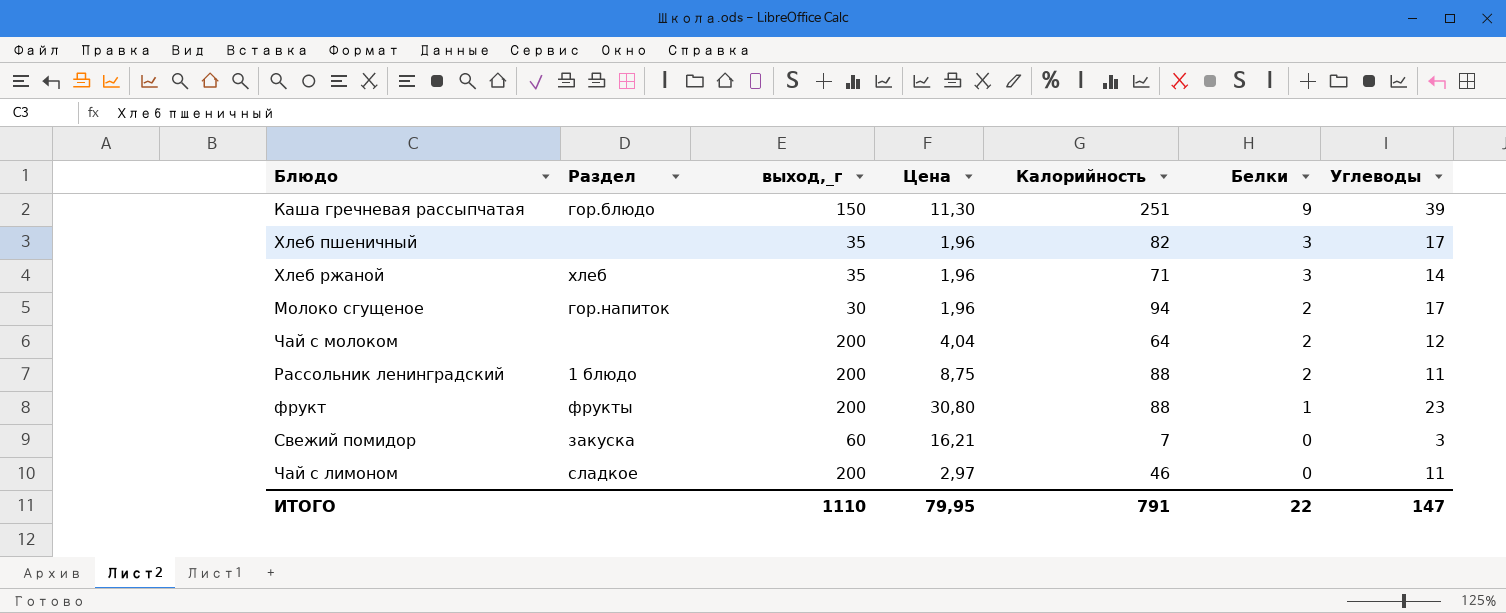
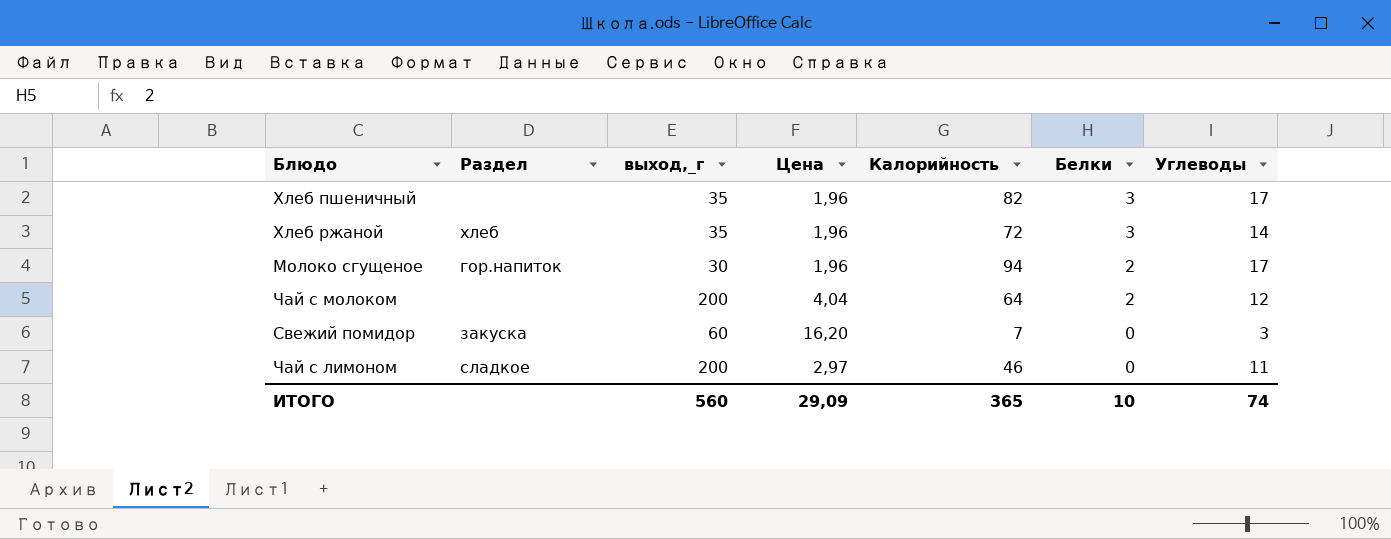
row Каша гречневая рассыпчатая: гор.блюдо | 150 | 11,30 | 251 | 9 | 39 -> none
row Рассольник ленинградский: 1 блюдо | 200 | 8,75 | 88 | 2 | 11 -> none
row фрукт: фрукты | 200 | 30,80 | 88 | 1 | 23 -> none
Хлеб ржаной | Калорийность: 71 -> 72
Свежий помидор | Цена: 16,21 -> 16,20
ИТОГО | выход,_г: 1110 -> 560
ИТОГО | Цена: 79,95 -> 29,09
ИТОГО | Калорийность: 791 -> 365
ИТОГО | Белки: 22 -> 10
ИТОГО | Углеводы: 147 -> 74

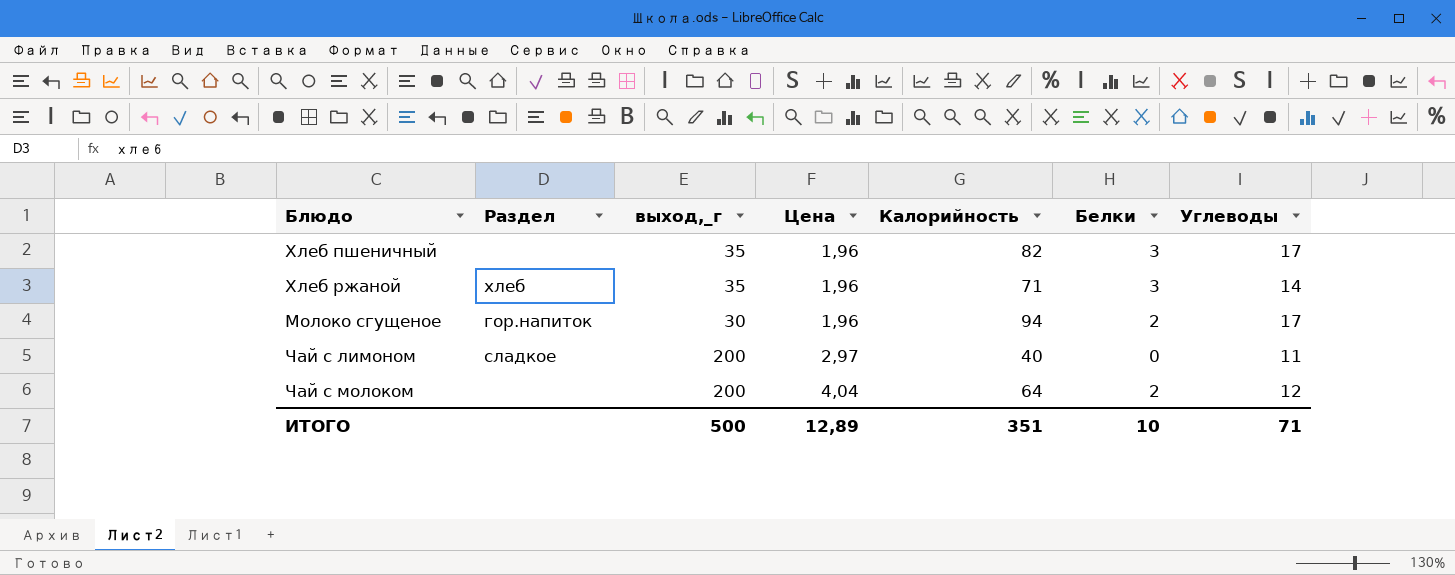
row order: Белки descending -> Цена ascending
row Свежий помидор: закуска | 60 | 16,20 | 7 | 0 | 3 -> none
Хлеб ржаной | Калорийность: 72 -> 71
Чай с лимоном | Калорийность: 46 -> 40
ИТОГО | выход,_г: 560 -> 500
ИТОГО | Цена: 29,09 -> 12,89
ИТОГО | Калорийность: 365 -> 351
ИТОГО | Углеводы: 74 -> 71

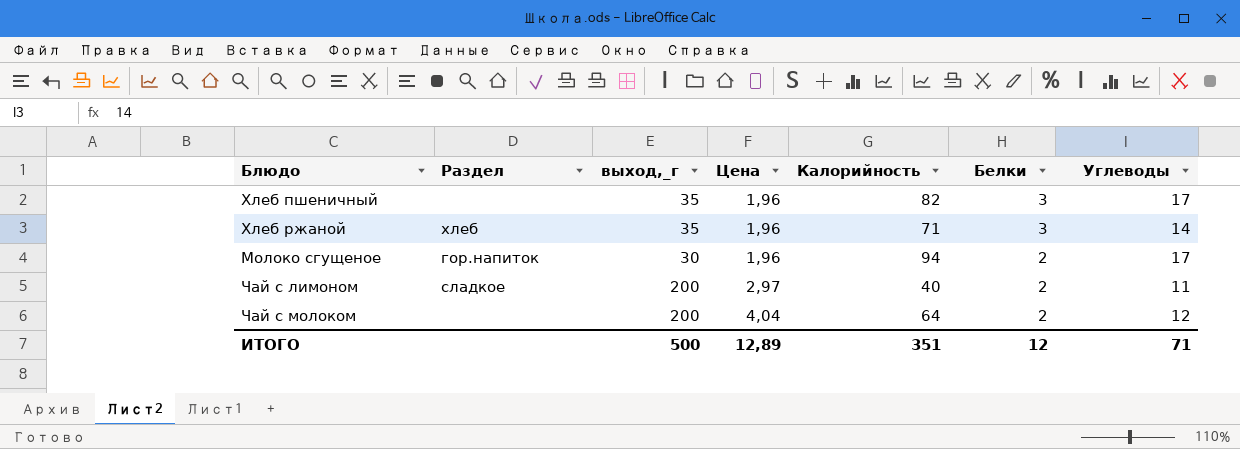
Чай с лимоном | Белки: 0 -> 2
ИТОГО | Белки: 10 -> 12

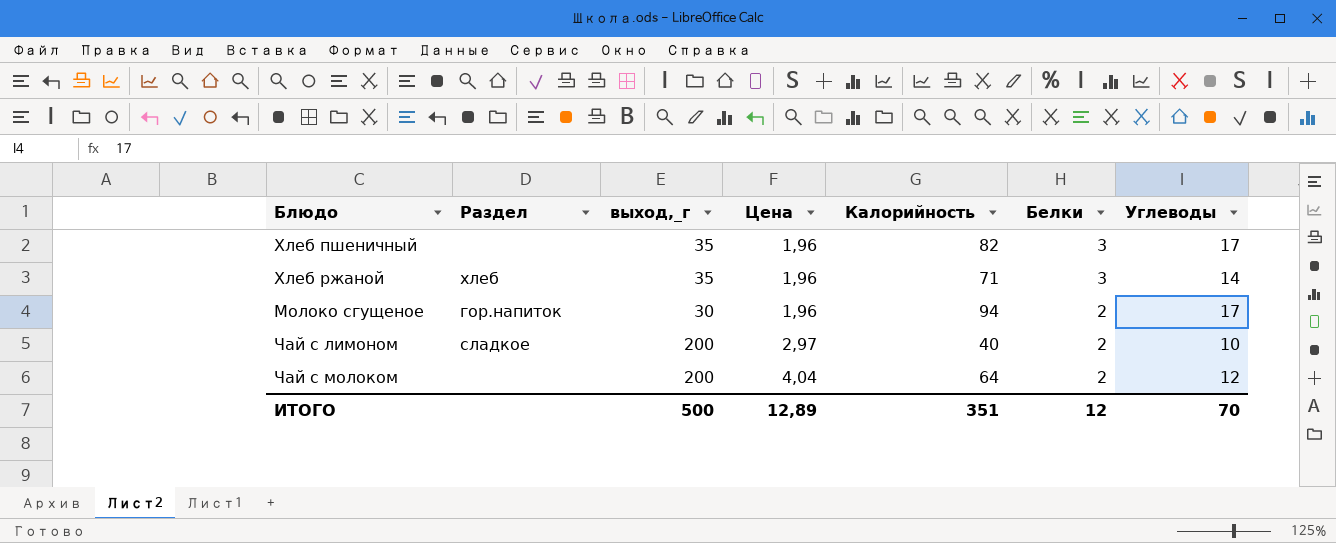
Чай с лимоном | Углеводы: 11 -> 10
ИТОГО | Углеводы: 71 -> 70

